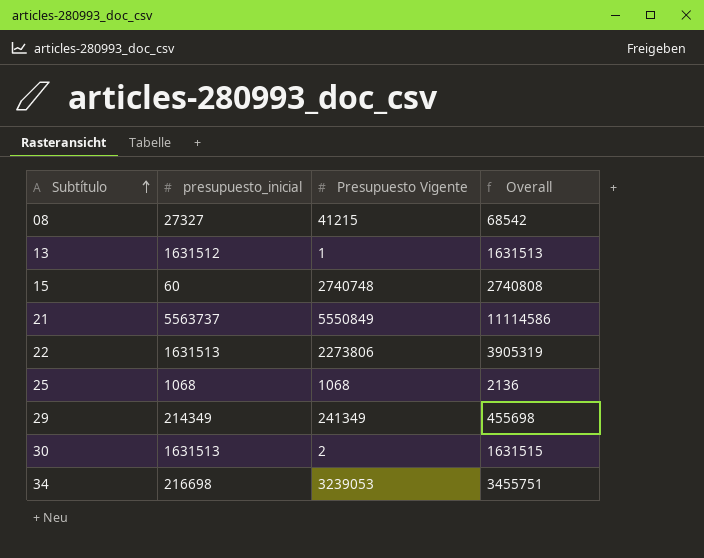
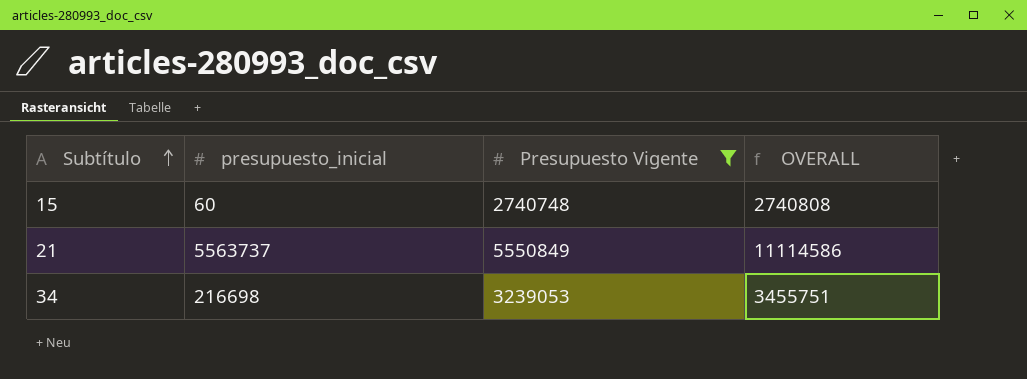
filter: none -> Presupuesto Vigente >= 2740748
column name: Overall -> OVERALL

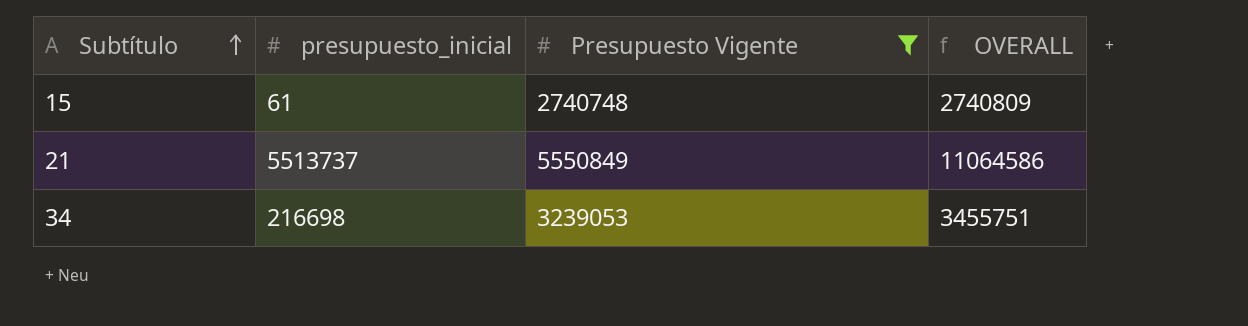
15 | presupuesto_inicial: 60 -> 61
15 | OVERALL: 2740808 -> 2740809
21 | presupuesto_inicial: 5563737 -> 5513737
21 | OVERALL: 11114586 -> 11064586

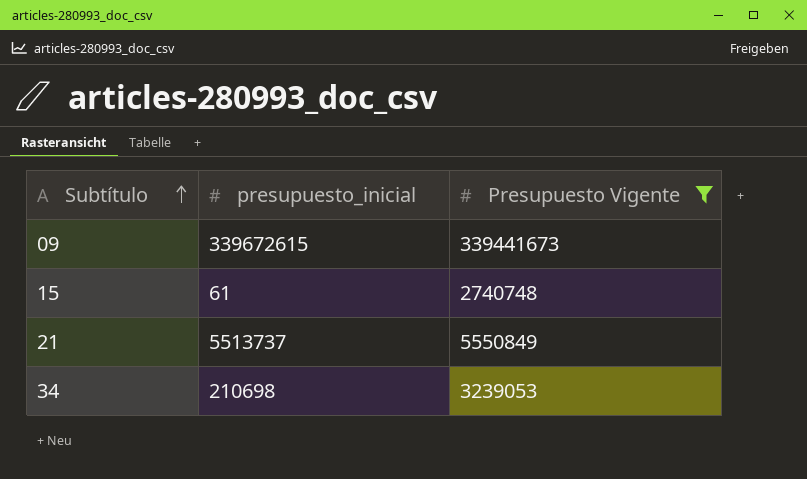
column OVERALL | formula: [presupuesto_inicial] + [Presupuesto Vigente] -> none
row 09: none -> 339672615 | 339441673
34 | presupuesto_inicial: 216698 -> 210698

